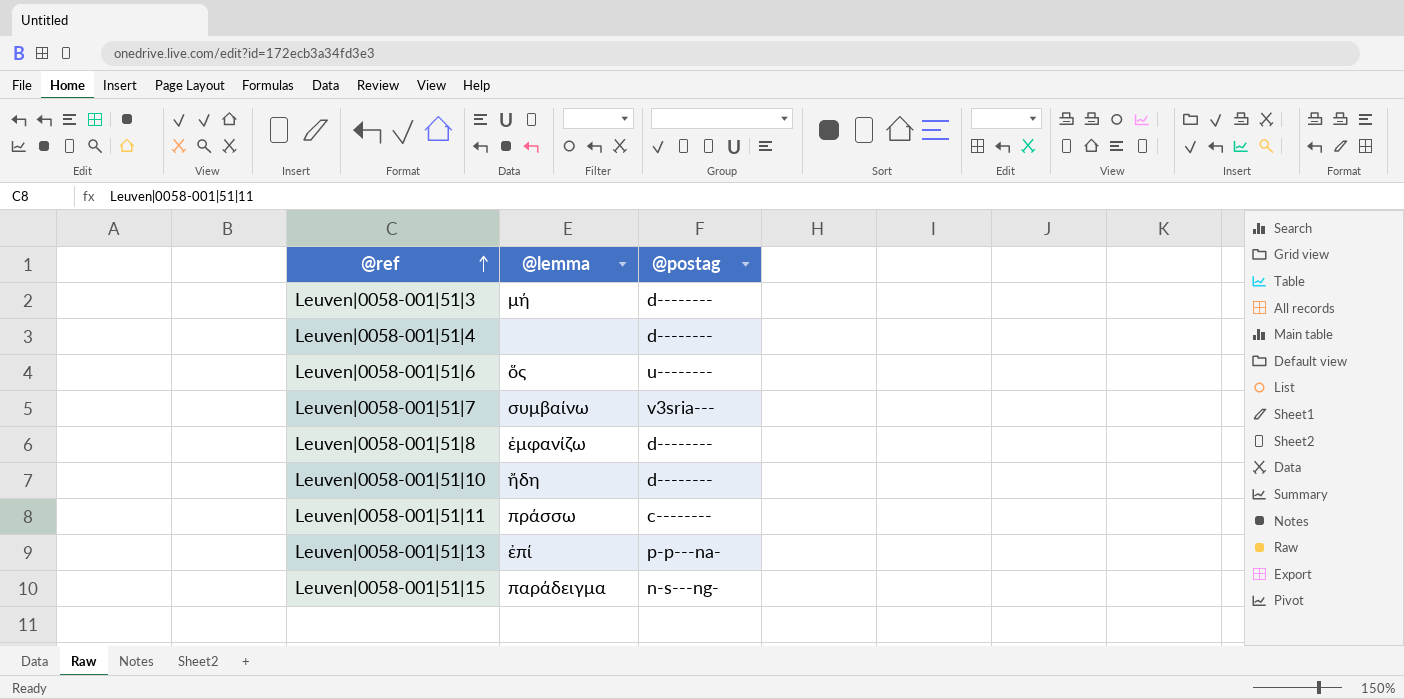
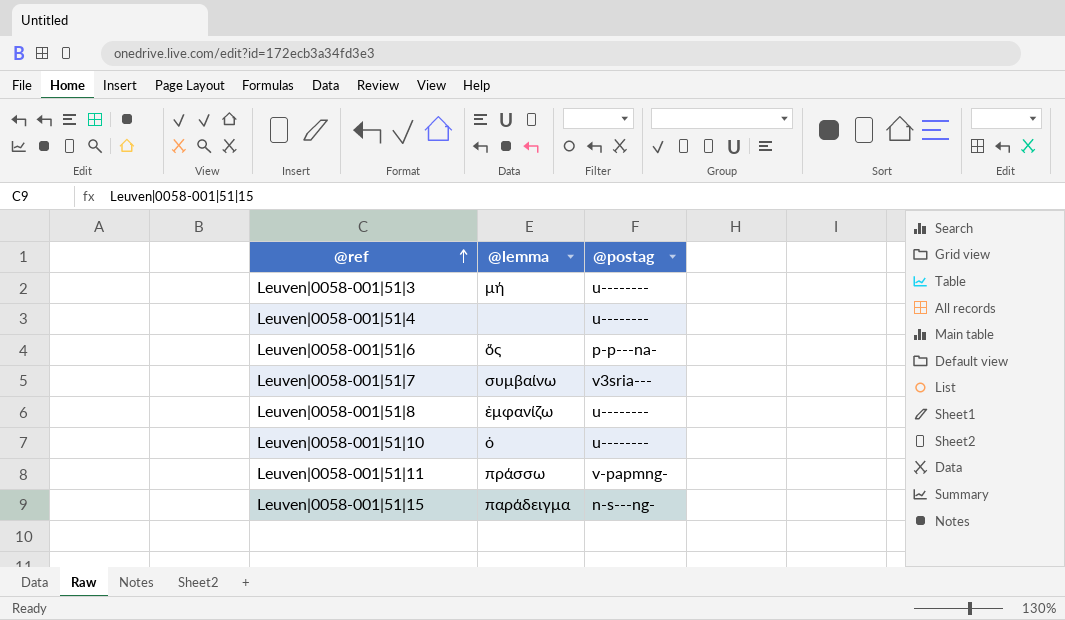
row Leuven|0058-001|51|13: ἐπί | p-p---na- -> none
Leuven|0058-001|51|3 | @postag: d-------- -> u--------
Leuven|0058-001|51|4 | @postag: d-------- -> u--------
Leuven|0058-001|51|6 | @postag: u-------- -> p-p---na-
Leuven|0058-001|51|8 | @postag: d-------- -> u--------
Leuven|0058-001|51|10 | @lemma: ἤδη -> ὁ
Leuven|0058-001|51|10 | @postag: d-------- -> u--------
Leuven|0058-001|51|11 | @postag: c-------- -> v-papmng-

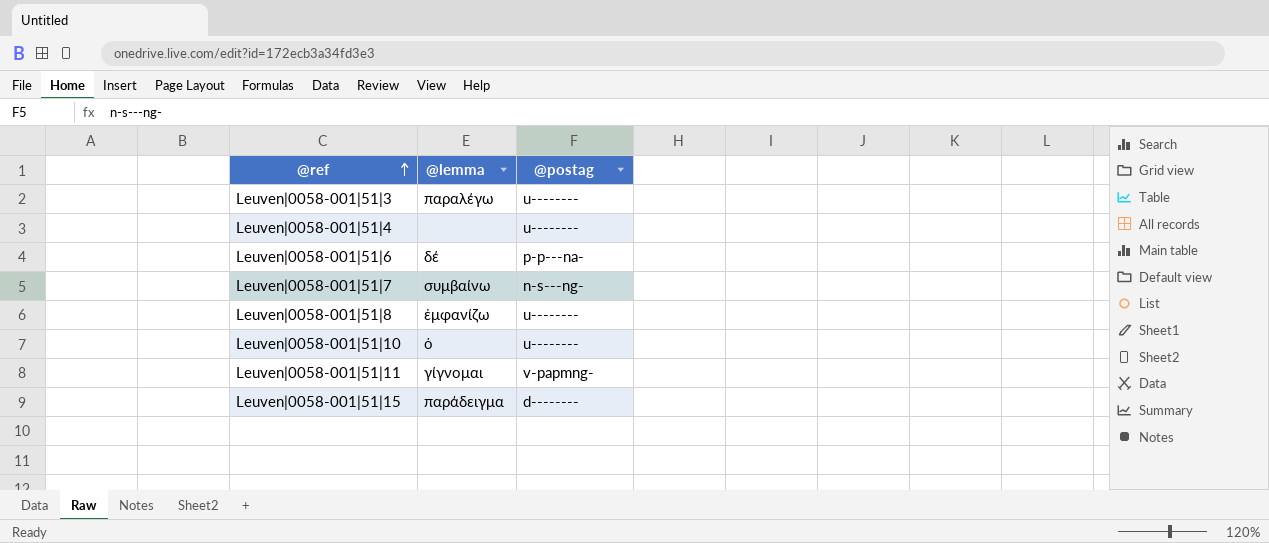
Leuven|0058-001|51|3 | @lemma: μή -> παραλέγω
Leuven|0058-001|51|6 | @lemma: ὅς -> δέ
Leuven|0058-001|51|7 | @postag: v3sria--- -> n-s---ng-
Leuven|0058-001|51|11 | @lemma: πράσσω -> γίγνομαι
Leuven|0058-001|51|15 | @postag: n-s---ng- -> d--------

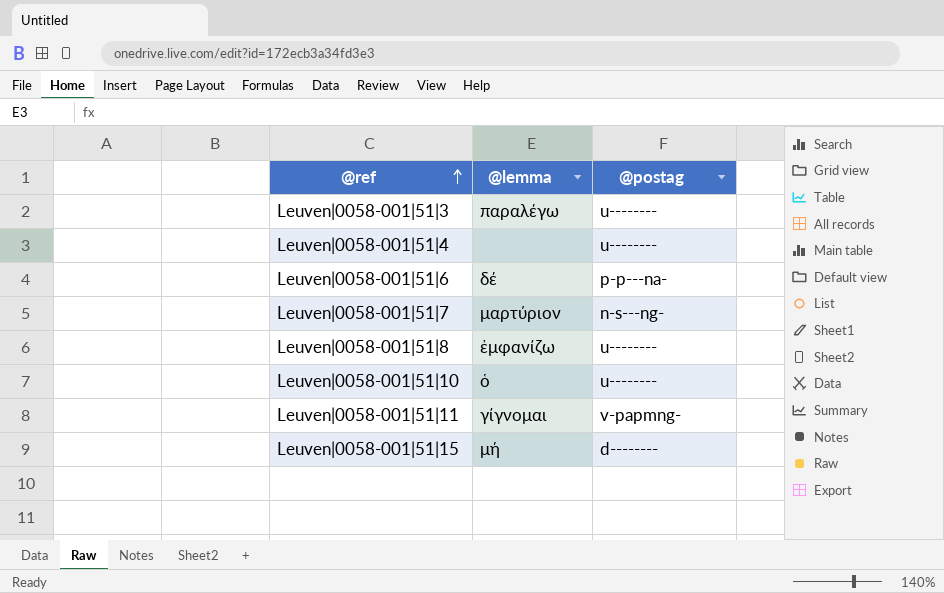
Leuven|0058-001|51|7 | @lemma: συμβαίνω -> μαρτύριον
Leuven|0058-001|51|15 | @lemma: παράδειγμα -> μή

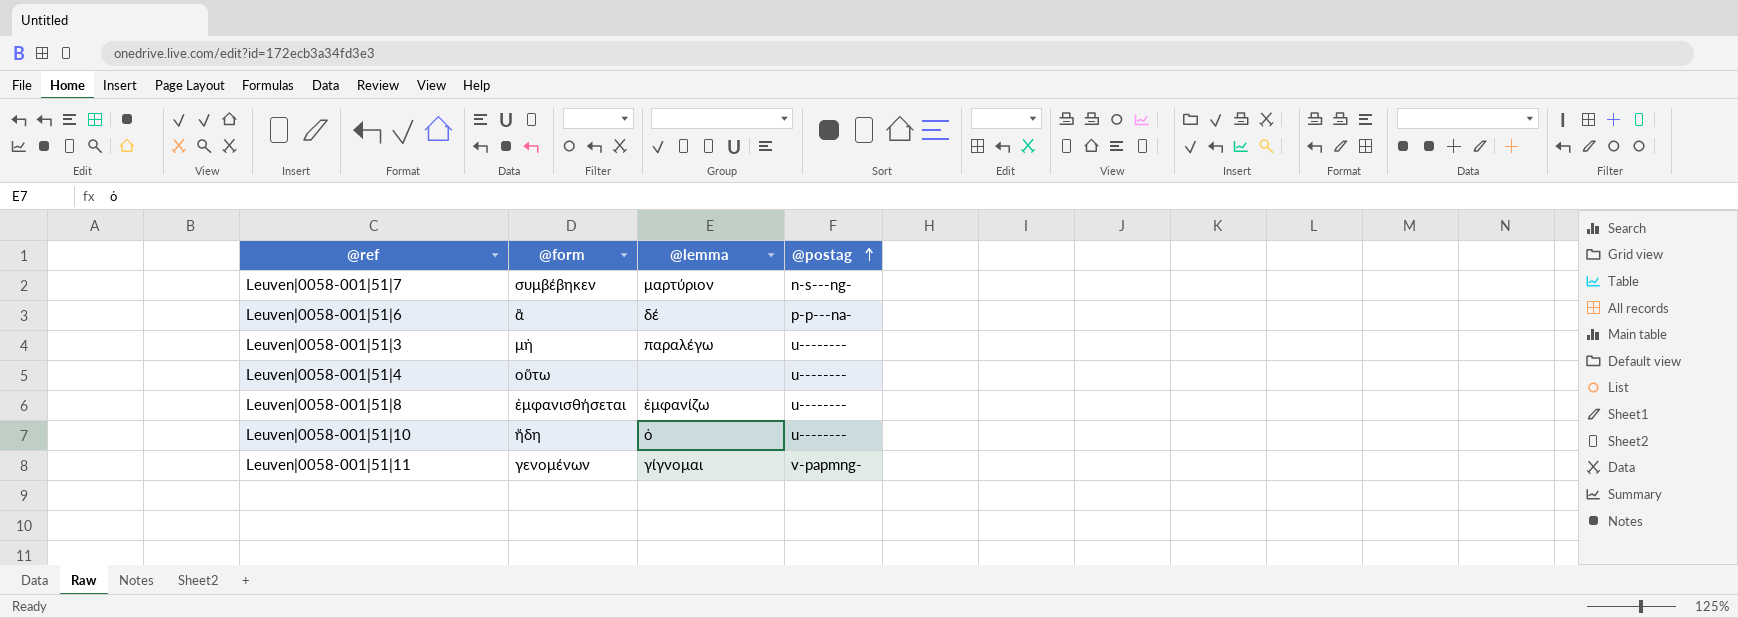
row order: @ref ascending -> @postag ascending
column @form | position: none -> 2
row Leuven|0058-001|51|15: μή | d-------- -> none

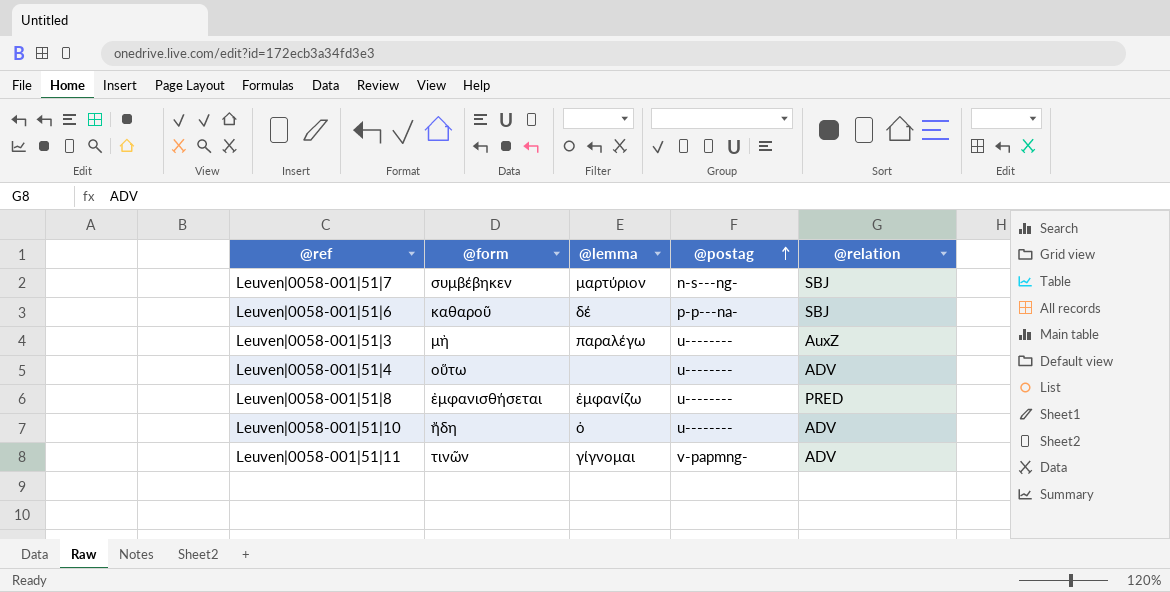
column @relation | position: none -> 5
Leuven|0058-001|51|6 | @form: ἃ -> καθαροῦ
Leuven|0058-001|51|11 | @form: γενομένων -> τινῶν

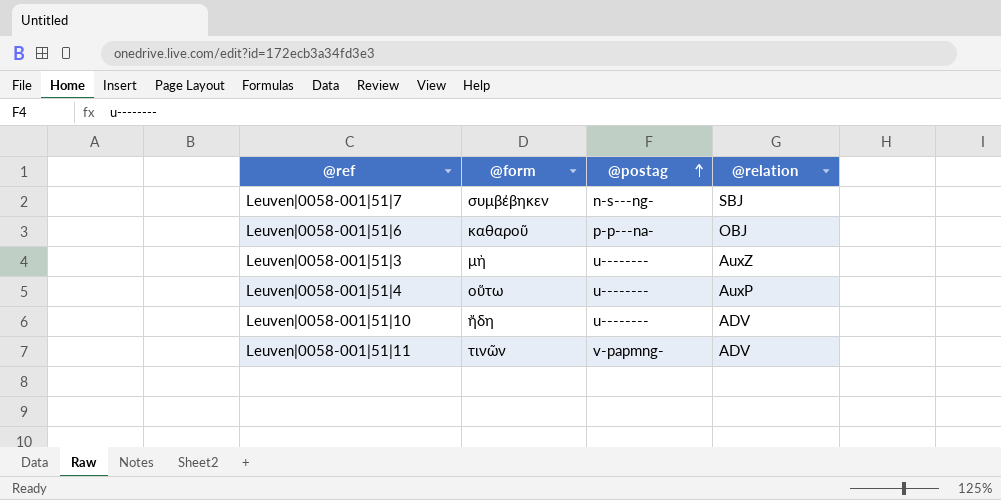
column @lemma | position: 3 -> none
row Leuven|0058-001|51|8: ἐμφανισθήσεται | ἐμφανίζω | u-------- | PRED -> none
Leuven|0058-001|51|6 | @relation: SBJ -> OBJ
Leuven|0058-001|51|4 | @relation: ADV -> AuxP

